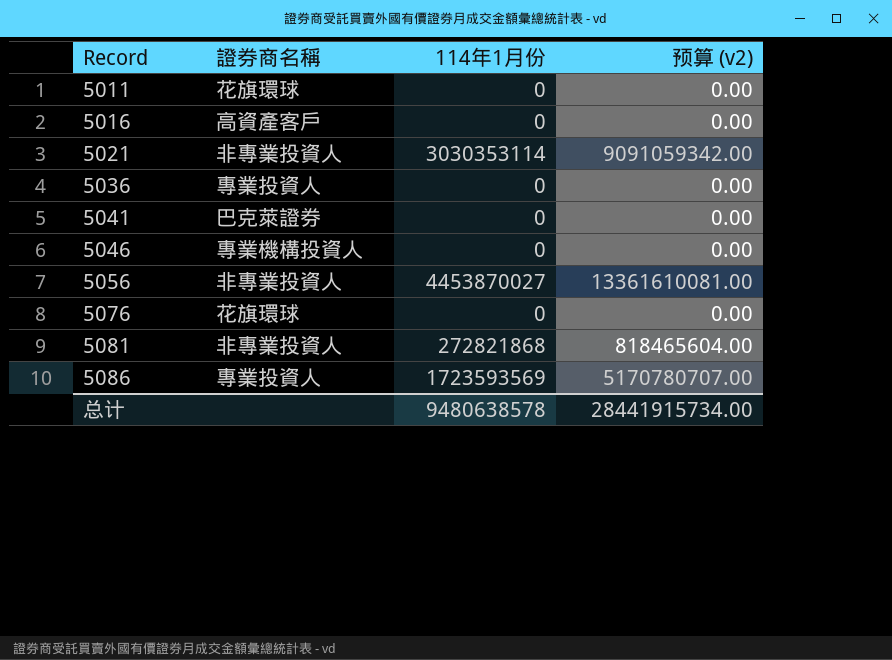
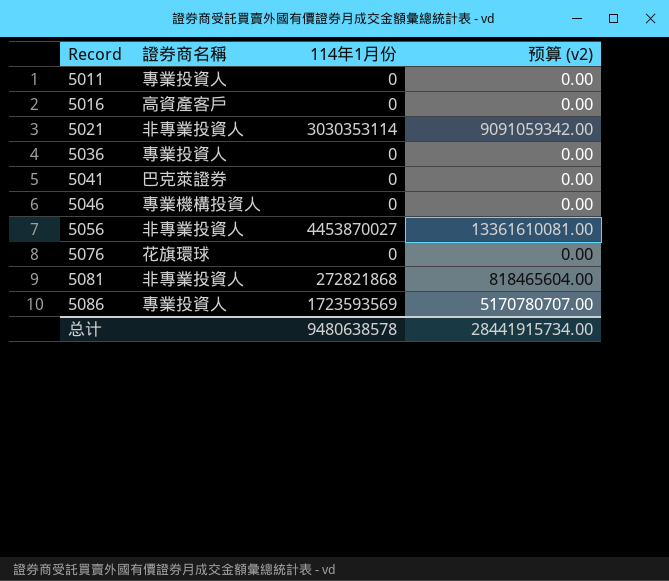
5011 | 證券商名稱: 花旗環球 -> 專業投資人

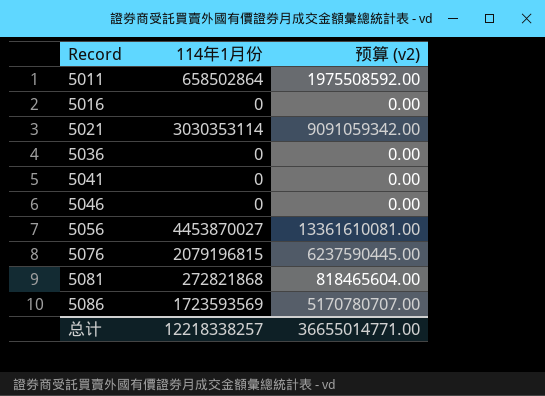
column 證券商名稱 | position: 2 -> none
5011 | 114年1月份: 0 -> 658502864
5011 | 预算 (v2): 0.00 -> 1975508592.00
5076 | 114年1月份: 0 -> 2079196815
5076 | 预算 (v2): 0.00 -> 6237590445.00
总计 | 114年1月份: 9480638578 -> 12218338257
总计 | 预算 (v2): 28441915734.00 -> 36655014771.00

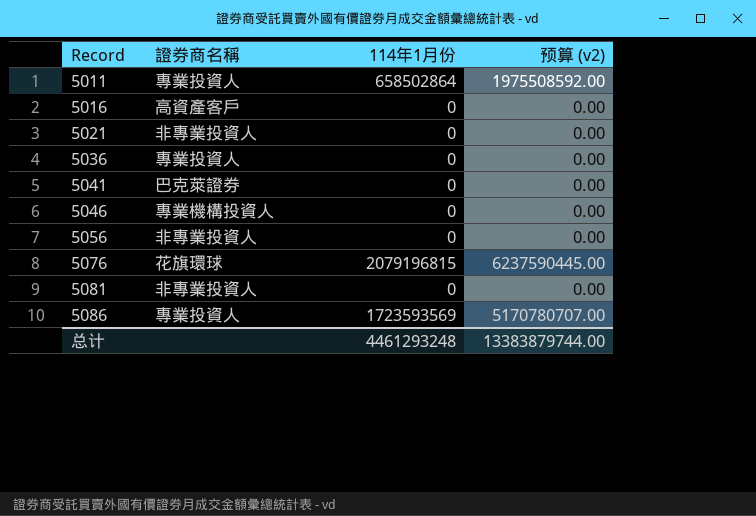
column 證券商名稱 | position: none -> 2
5021 | 114年1月份: 3030353114 -> 0
5021 | 预算 (v2): 9091059342.00 -> 0.00
5056 | 114年1月份: 4453870027 -> 0
5056 | 预算 (v2): 13361610081.00 -> 0.00
5081 | 114年1月份: 272821868 -> 0
5081 | 预算 (v2): 818465604.00 -> 0.00
总计 | 114年1月份: 12218338257 -> 4461293248
总计 | 预算 (v2): 36655014771.00 -> 13383879744.00

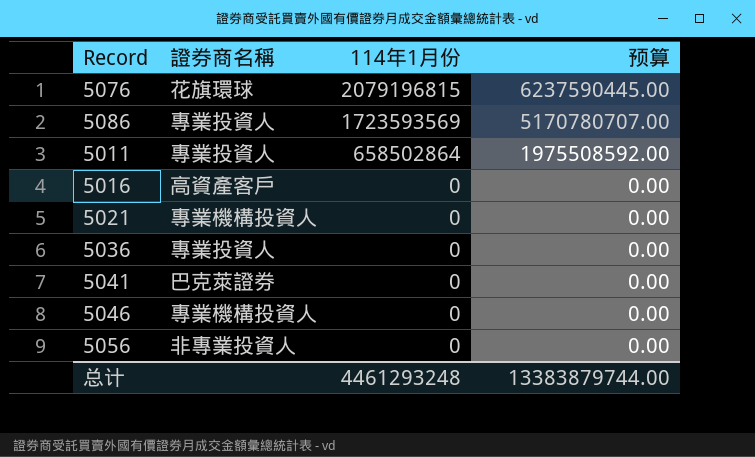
row order: Record ascending -> 114年1月份 descending
column name: 预算 (v2) -> 预算
row 5081: 非專業投資人 | 0 | 0.00 -> none
5021 | 證券商名稱: 非專業投資人 -> 專業機構投資人

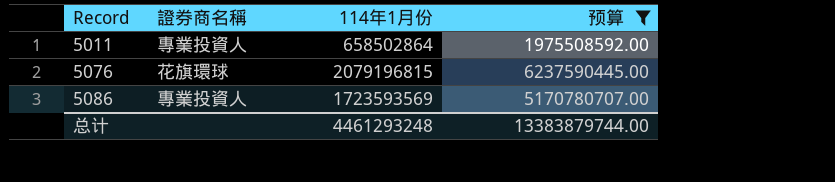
filter: none -> 预算 != 0.00
row order: 114年1月份 descending -> Record ascending

